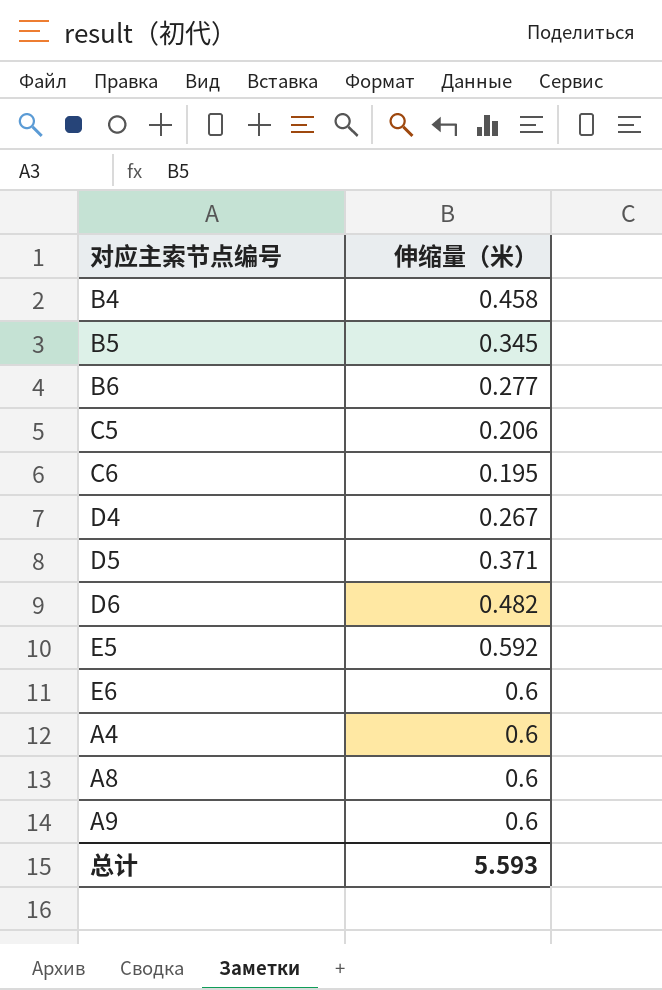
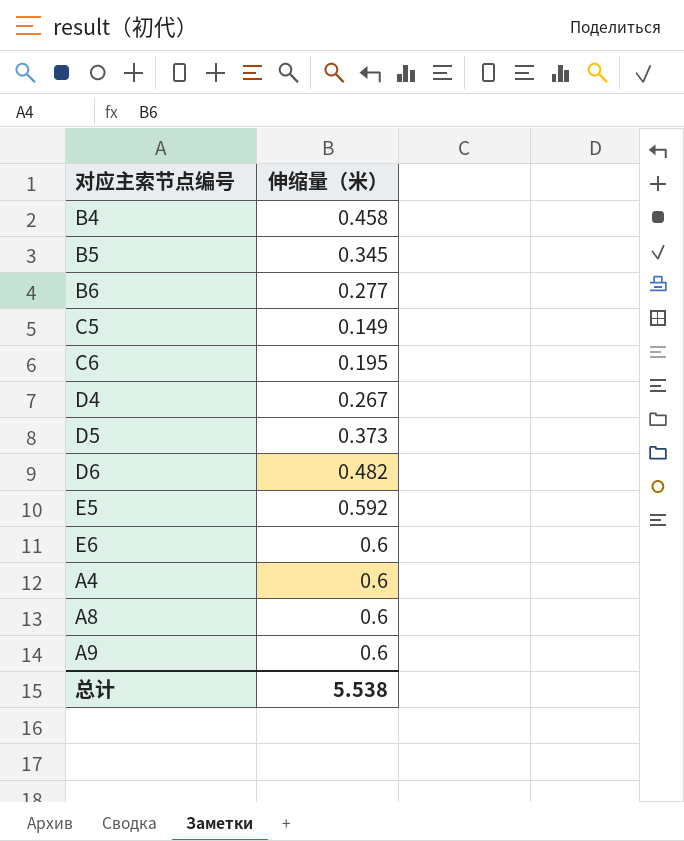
C5 | 伸缩量（米）: 0.206 -> 0.149
D5 | 伸缩量（米）: 0.371 -> 0.373
总计 | 伸缩量（米）: 5.593 -> 5.538

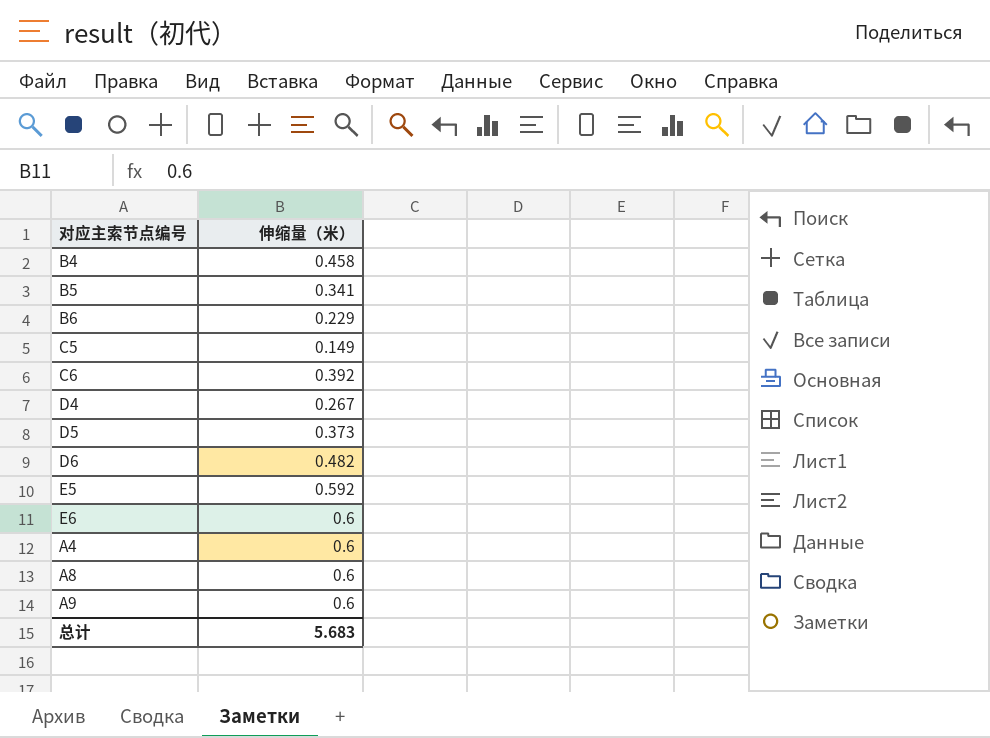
B5 | 伸缩量（米）: 0.345 -> 0.341
B6 | 伸缩量（米）: 0.277 -> 0.229
C6 | 伸缩量（米）: 0.195 -> 0.392
总计 | 伸缩量（米）: 5.538 -> 5.683

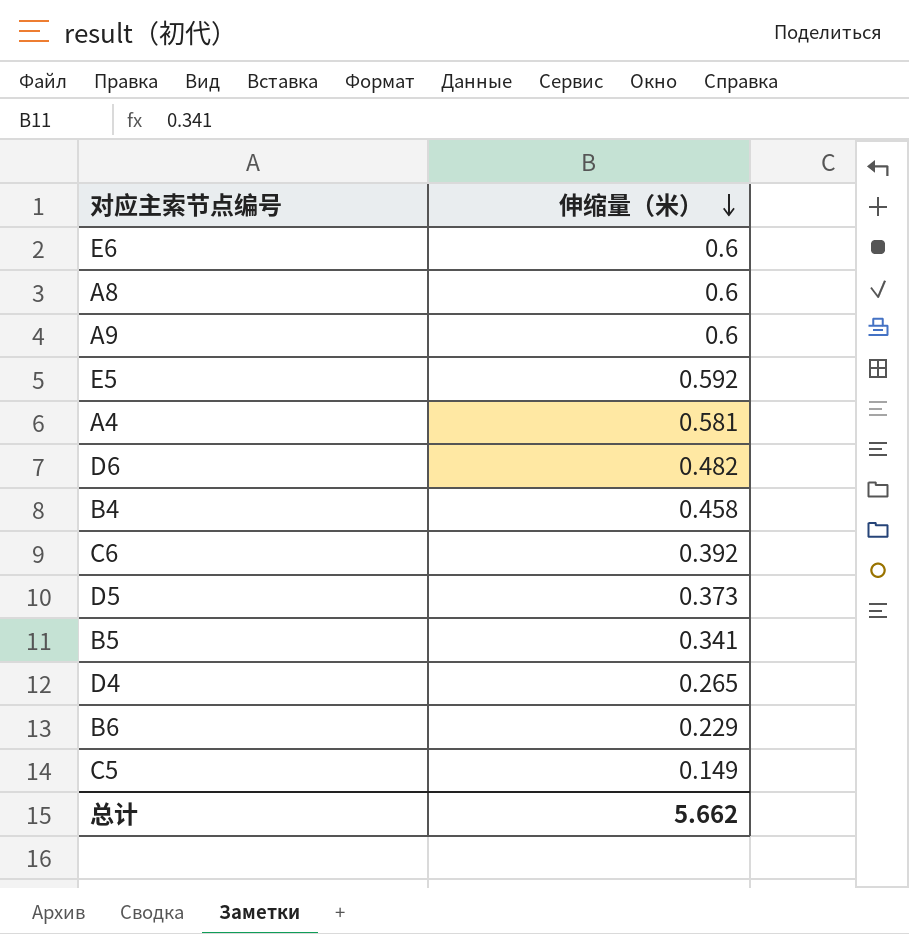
row order: none -> 伸缩量（米） descending
A4 | 伸缩量（米）: 0.6 -> 0.581
D4 | 伸缩量（米）: 0.267 -> 0.265
总计 | 伸缩量（米）: 5.683 -> 5.662

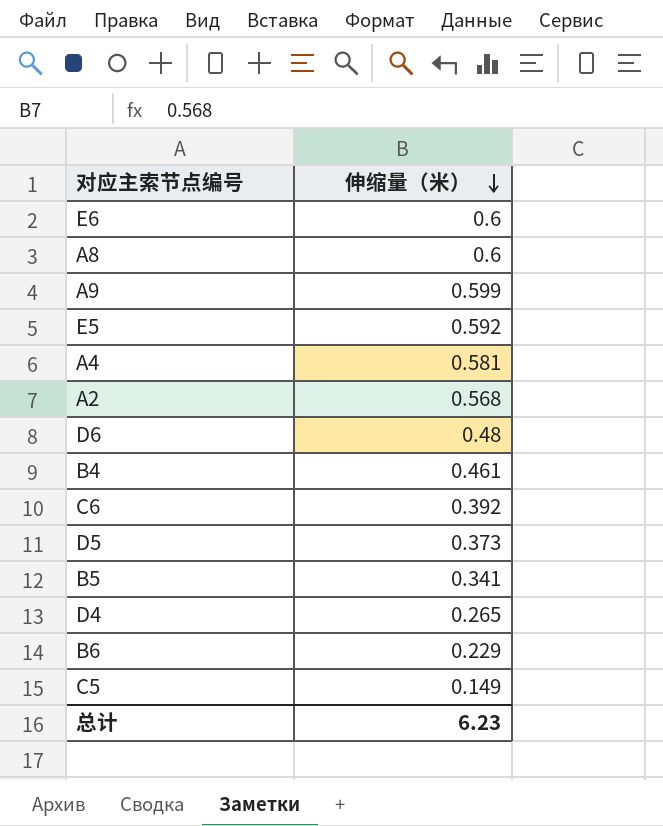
A9 | 伸缩量（米）: 0.6 -> 0.599
row A2: none -> 0.568
D6 | 伸缩量（米）: 0.482 -> 0.48
B4 | 伸缩量（米）: 0.458 -> 0.461
总计 | 伸缩量（米）: 5.662 -> 6.23

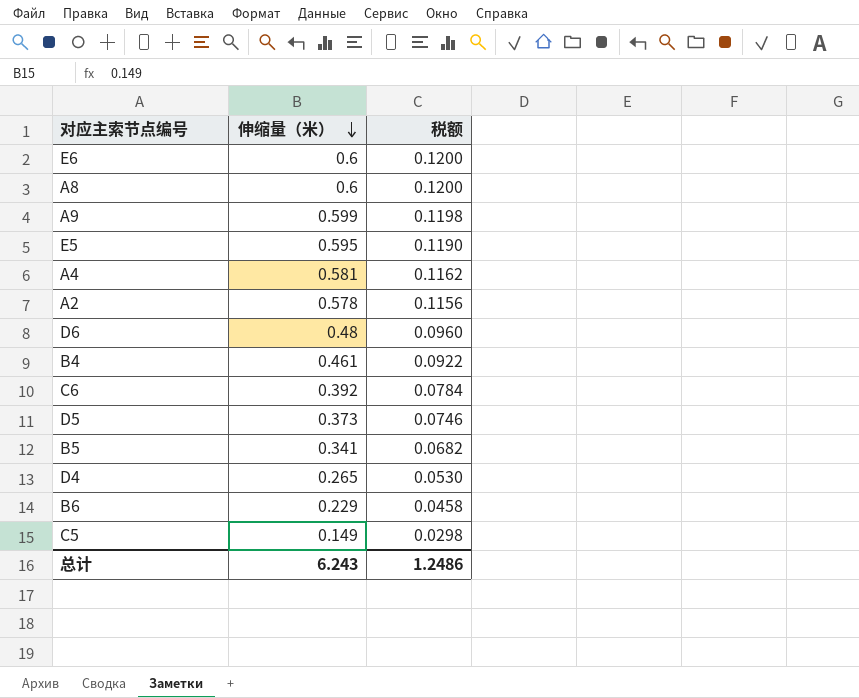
column 税额 | formula: none -> [伸缩量（米）] * 0.2
E5 | 伸缩量（米）: 0.592 -> 0.595
A2 | 伸缩量（米）: 0.568 -> 0.578
总计 | 伸缩量（米）: 6.23 -> 6.243

